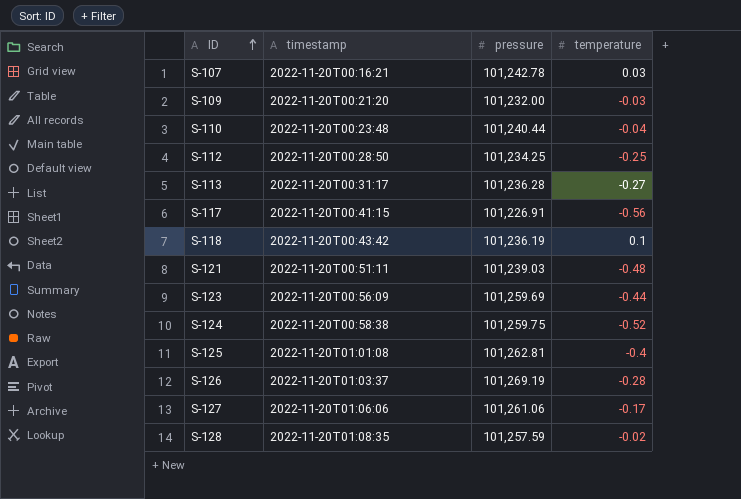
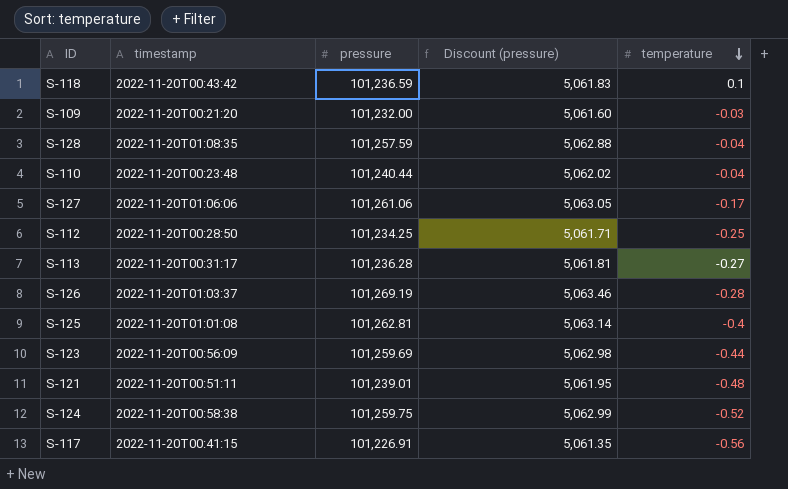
row order: ID ascending -> temperature descending
column Discount (pressure) | formula: none -> [pressure] * 0.05
row S-107: 2022-11-20T00:16:21 | 101,242.78 | 0.03 -> none
S-118 | pressure: 101,236.19 -> 101,236.59
S-128 | temperature: -0.02 -> -0.04
S-121 | pressure: 101,239.03 -> 101,239.01

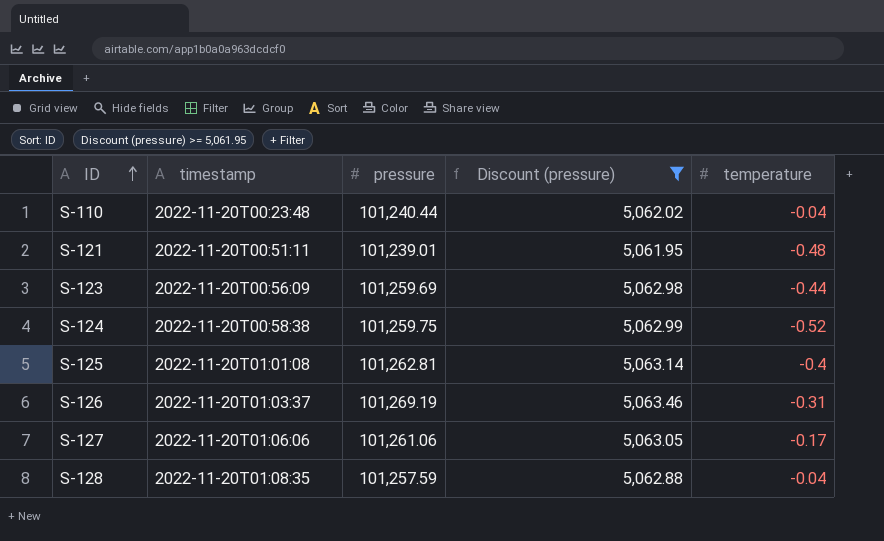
filter: none -> Discount (pressure) >= 5,061.95
row order: temperature descending -> ID ascending
S-126 | temperature: -0.28 -> -0.31

